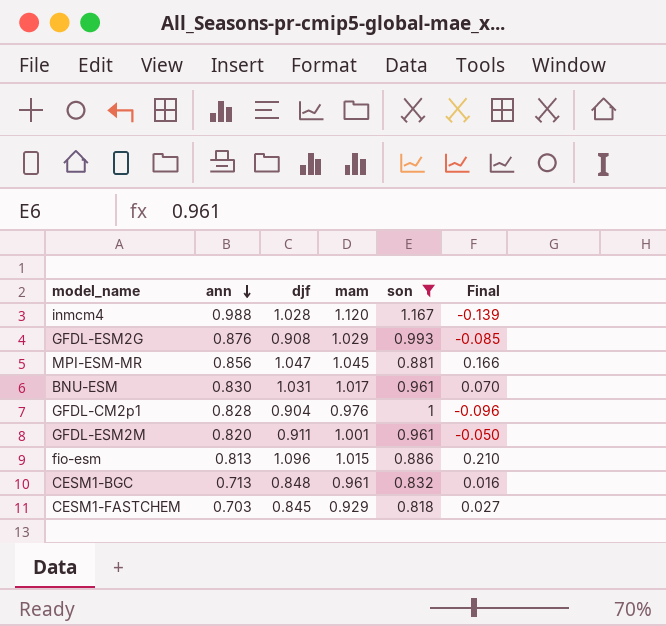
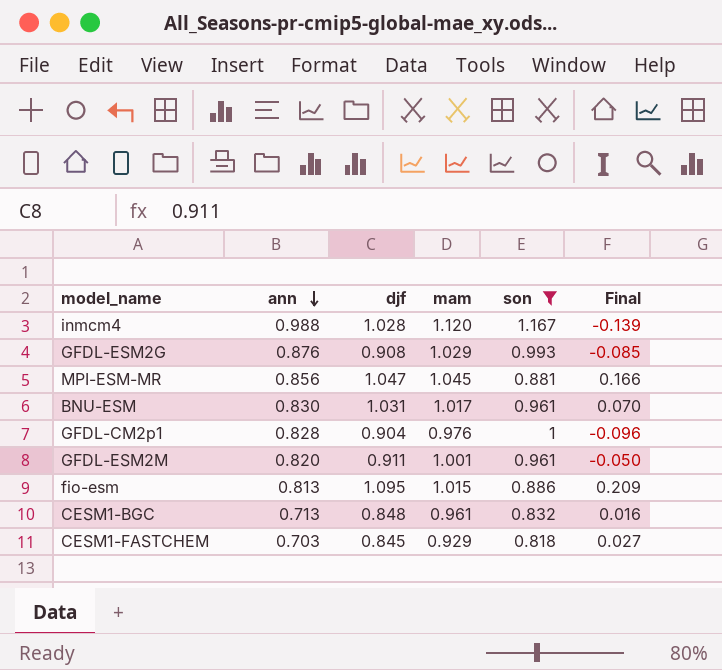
fio-esm | djf: 1.096 -> 1.095
fio-esm | Final: 0.210 -> 0.209

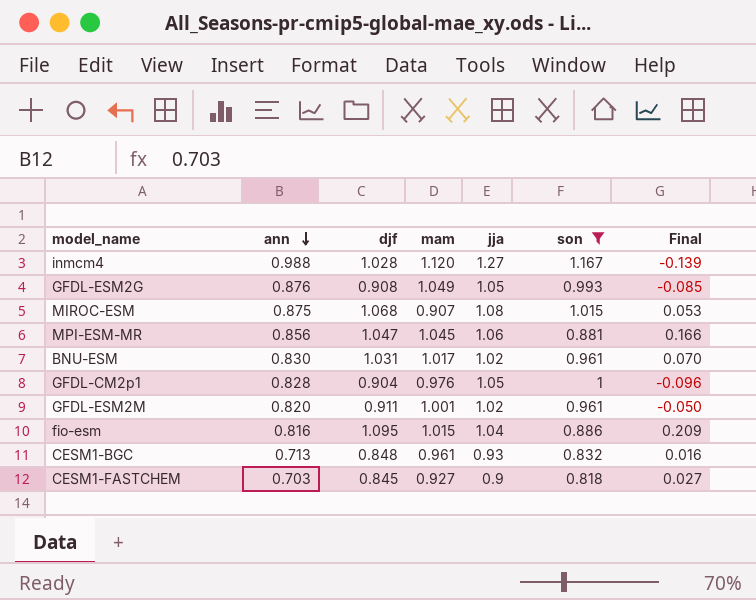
column jja | position: none -> 5
GFDL-ESM2G | mam: 1.029 -> 1.049
row MIROC-ESM: none -> 0.875 | 1.068 | 0.907 | 1.08 | 1.015 | 0.053
fio-esm | ann: 0.813 -> 0.816
CESM1-FASTCHEM | mam: 0.929 -> 0.927

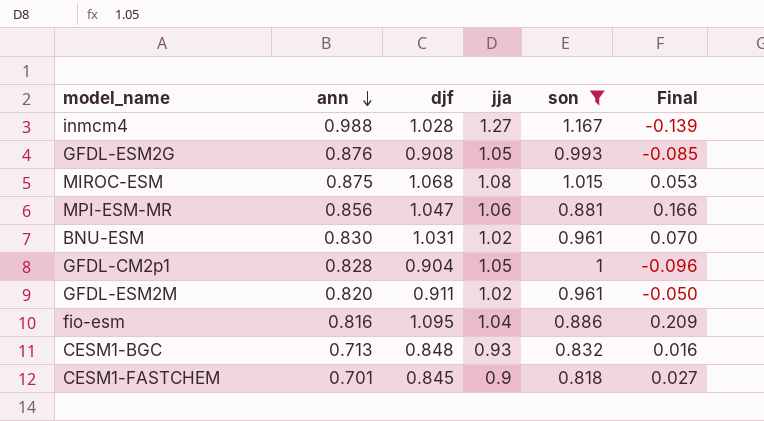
column mam | position: 4 -> none
CESM1-FASTCHEM | ann: 0.703 -> 0.701

